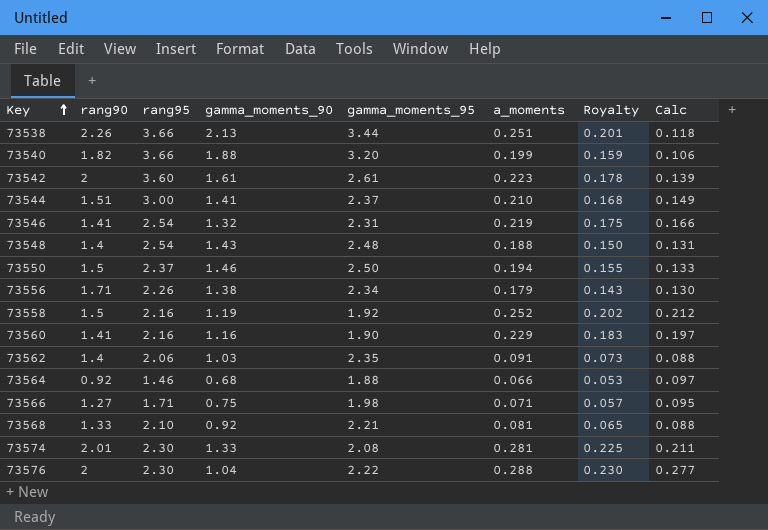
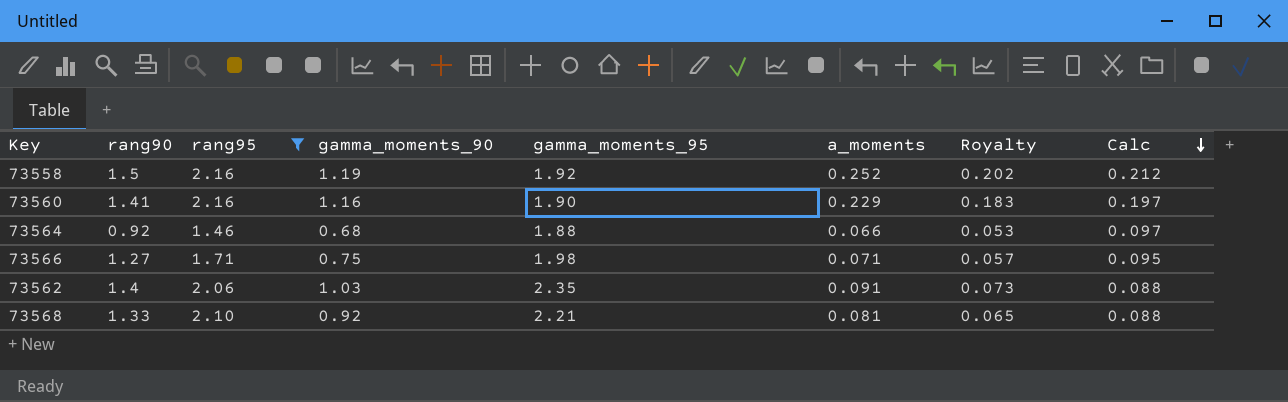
filter: none -> rang95 <= 2.16
row order: Key ascending -> Calc descending

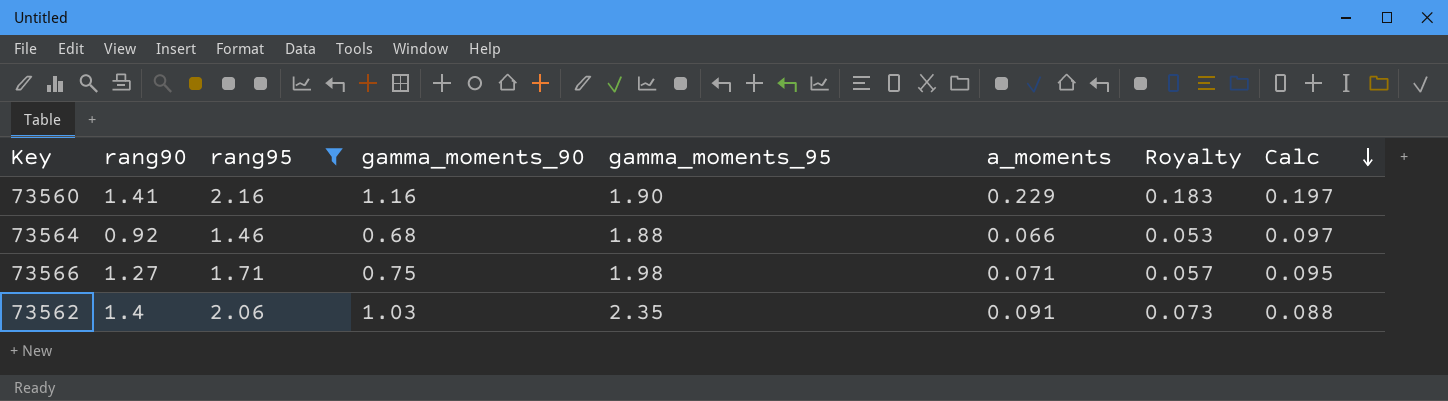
row 73558: 1.5 | 2.16 | 1.19 | 1.92 | 0.252 | 0.202 | 0.212 -> none
row 73568: 1.33 | 2.10 | 0.92 | 2.21 | 0.081 | 0.065 | 0.088 -> none

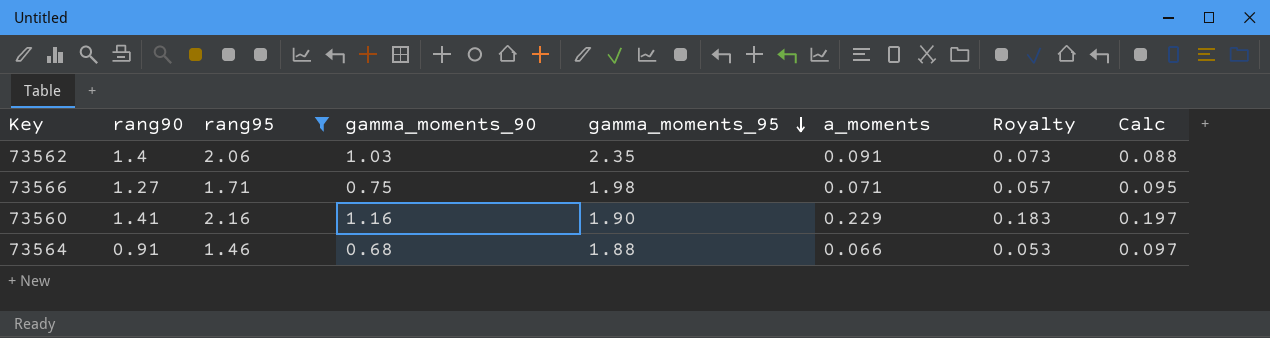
row order: Calc descending -> gamma_moments_95 descending
73564 | rang90: 0.92 -> 0.91

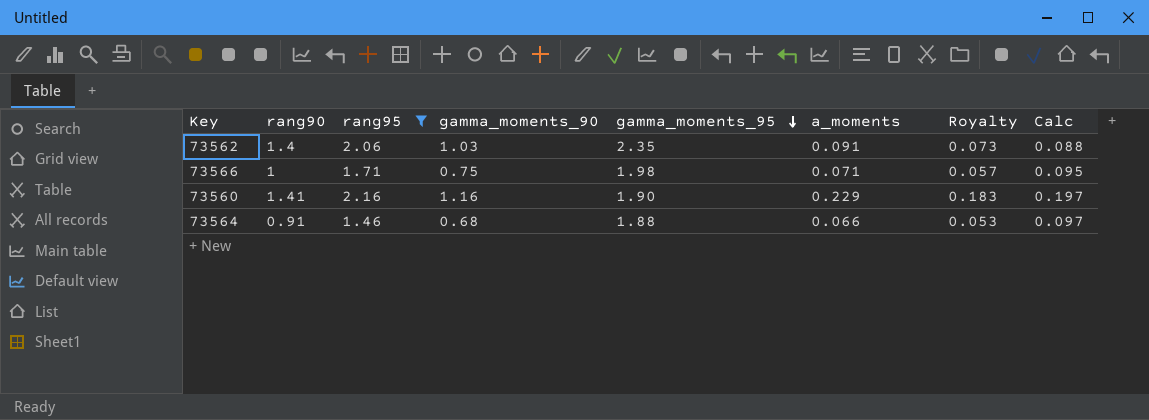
73566 | rang90: 1.27 -> 1

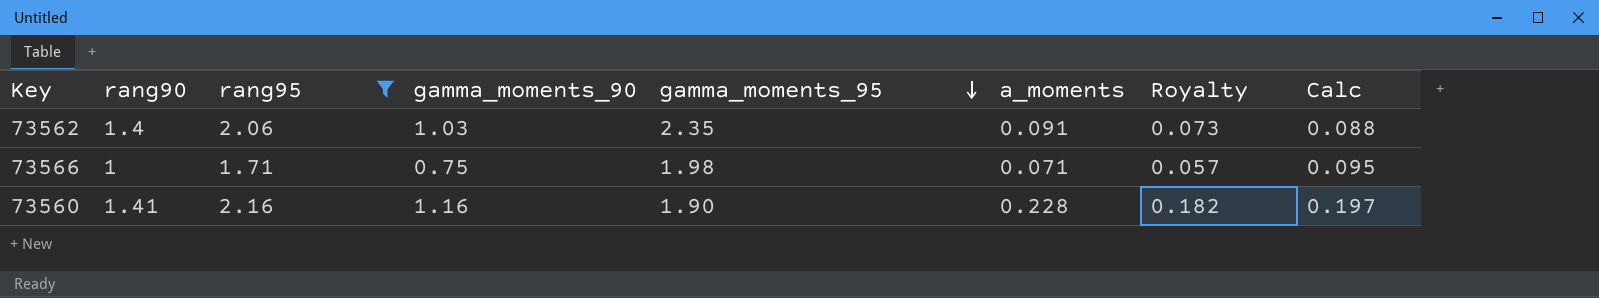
row 73564: 0.91 | 1.46 | 0.68 | 1.88 | 0.066 | 0.053 | 0.097 -> none
73560 | a_moments: 0.229 -> 0.228
73560 | Royalty: 0.183 -> 0.182

